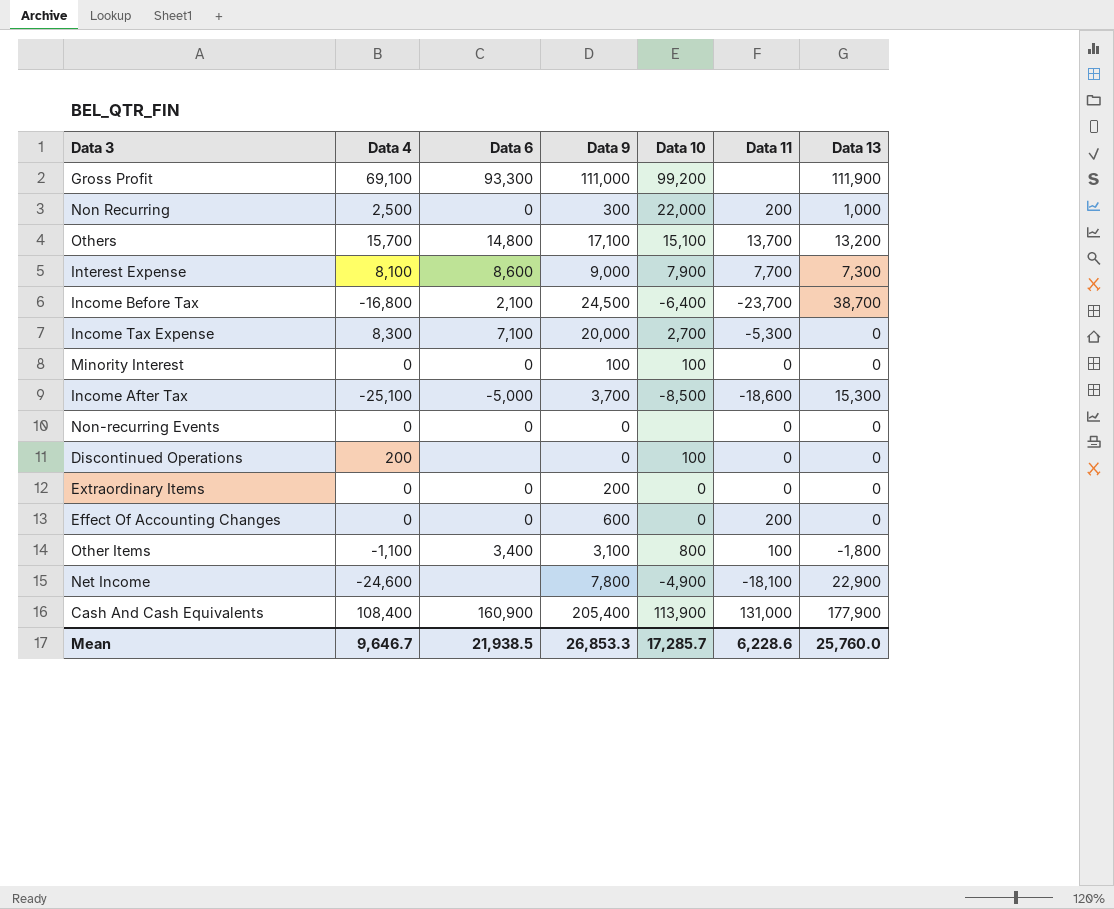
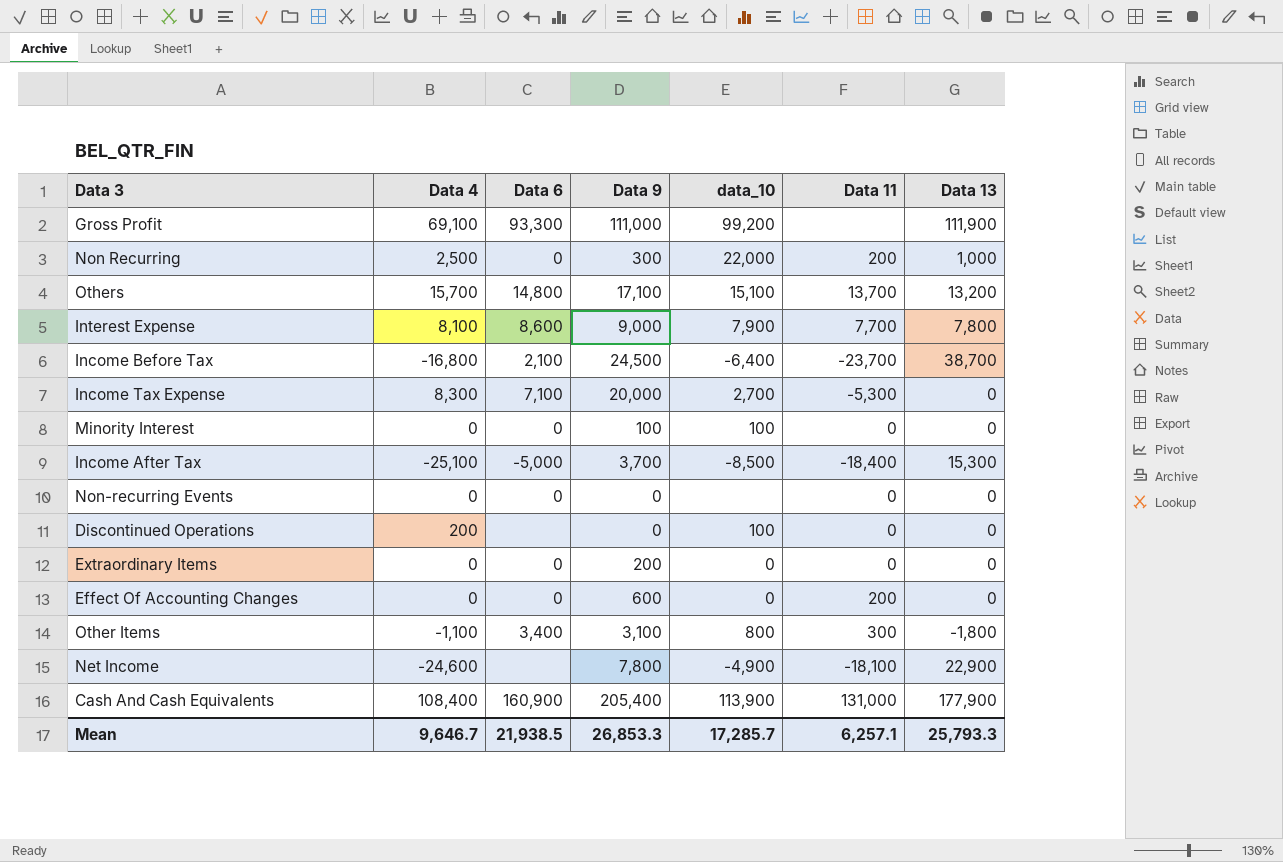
column name: Data 10 -> data_10
Interest Expense | Data 13: 7,300 -> 7,800
Income After Tax | Data 11: -18,600 -> -18,400
Other Items | Data 11: 100 -> 300
Mean | Data 11: 6,228.6 -> 6,257.1
Mean | Data 13: 25,760.0 -> 25,793.3

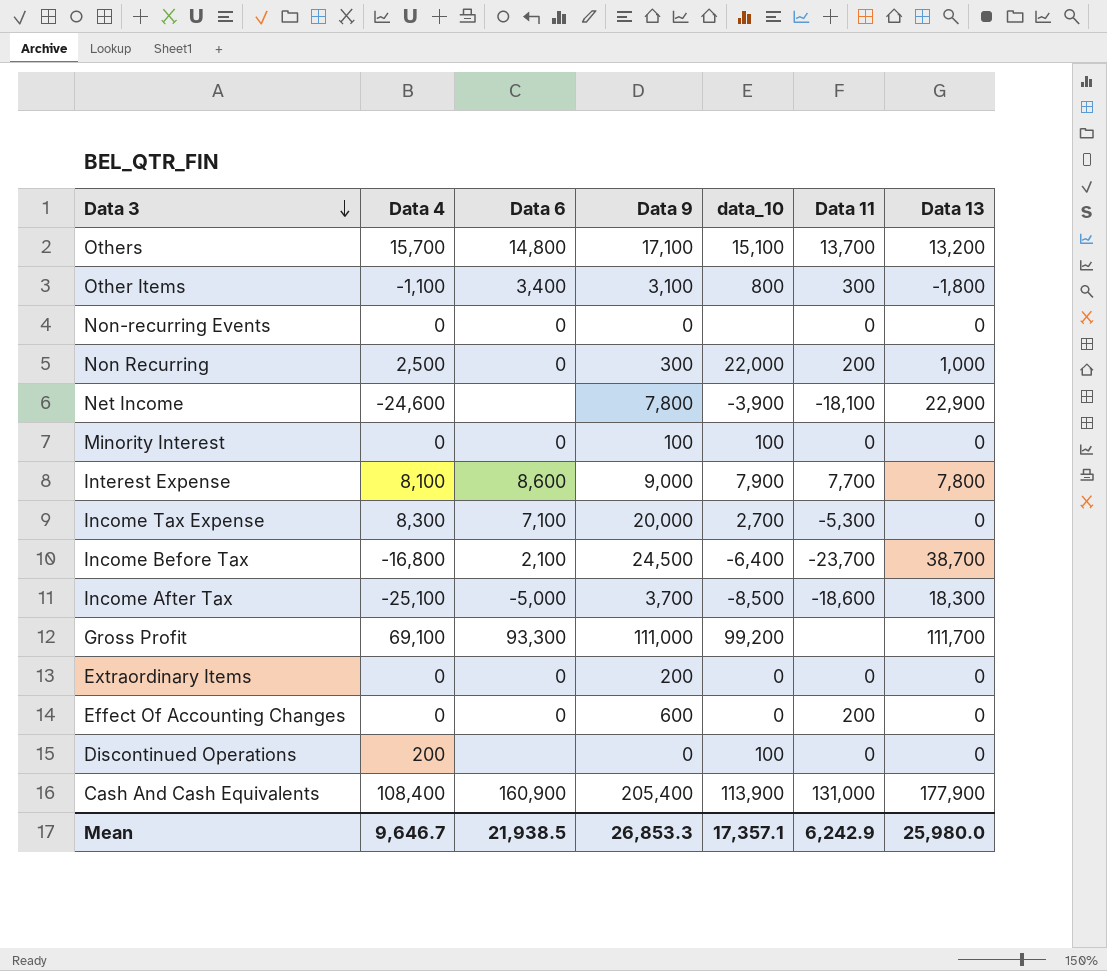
row order: none -> Data 3 descending
Net Income | data_10: -4,900 -> -3,900
Income After Tax | Data 11: -18,400 -> -18,600
Income After Tax | Data 13: 15,300 -> 18,300
Gross Profit | Data 13: 111,900 -> 111,700
Mean | data_10: 17,285.7 -> 17,357.1
Mean | Data 11: 6,257.1 -> 6,242.9
Mean | Data 13: 25,793.3 -> 25,980.0

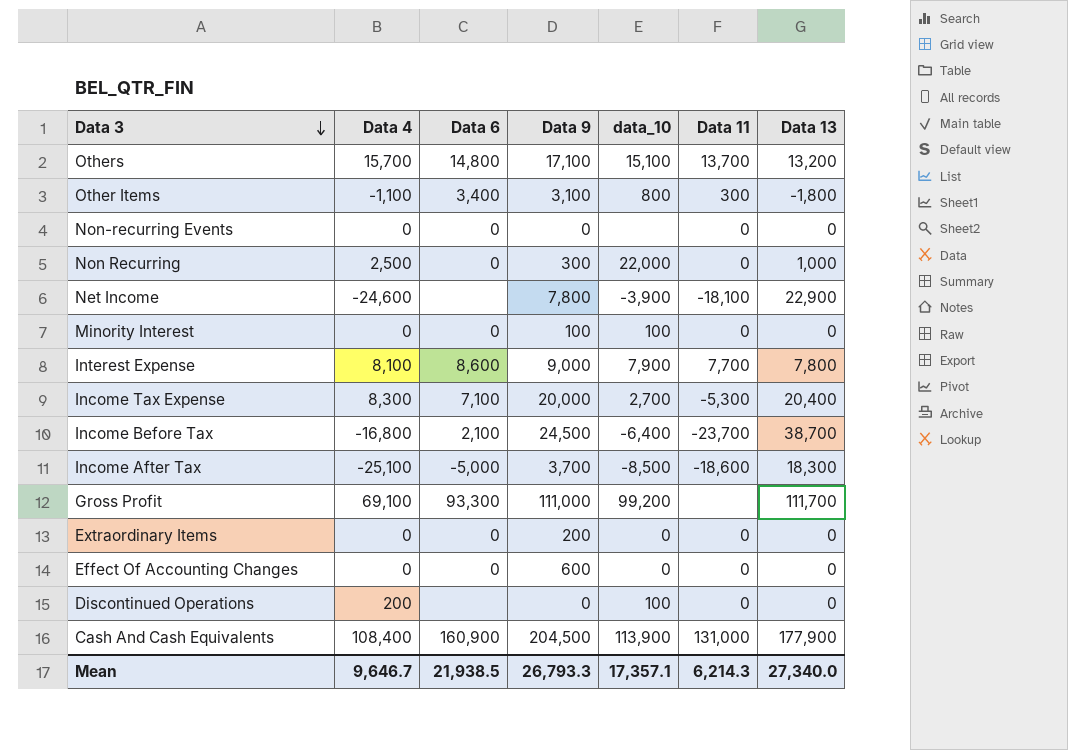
Non Recurring | Data 11: 200 -> 0
Income Tax Expense | Data 13: 0 -> 20,400
Effect Of Accounting Changes | Data 11: 200 -> 0
Cash And Cash Equivalents | Data 9: 205,400 -> 204,500
Mean | Data 9: 26,853.3 -> 26,793.3
Mean | Data 11: 6,242.9 -> 6,214.3
Mean | Data 13: 25,980.0 -> 27,340.0

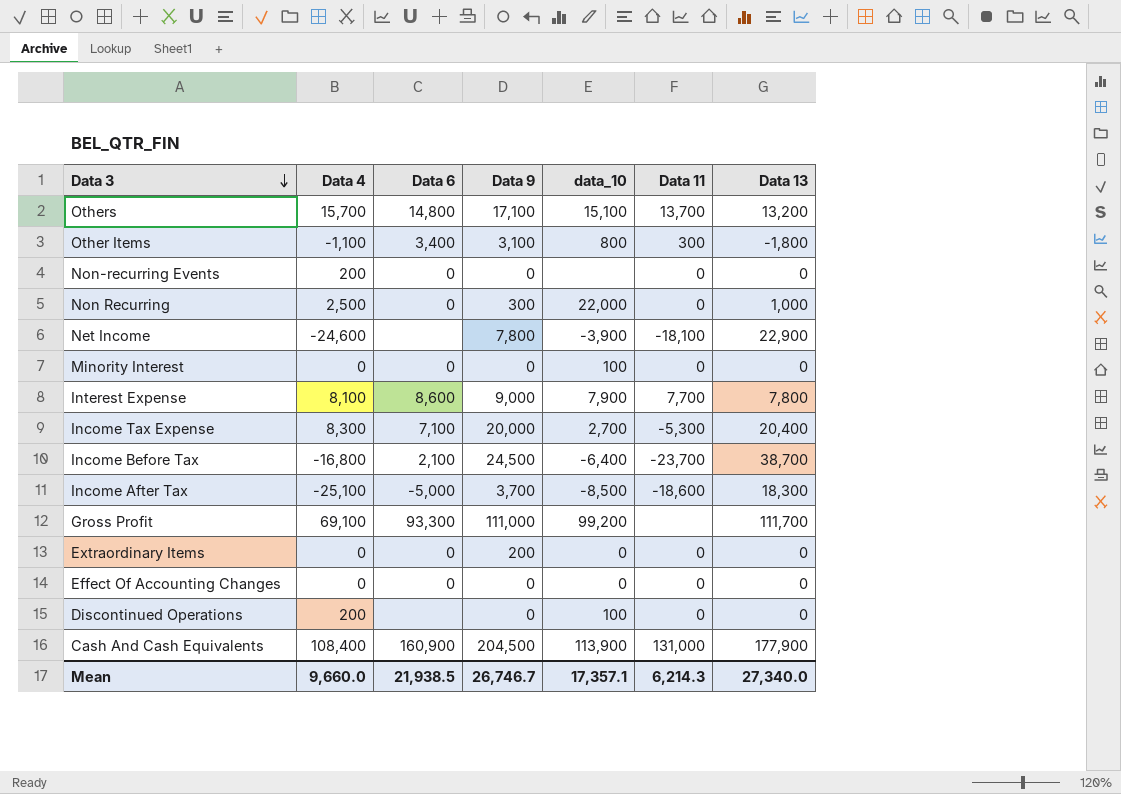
Non-recurring Events | Data 4: 0 -> 200
Minority Interest | Data 9: 100 -> 0
Effect Of Accounting Changes | Data 9: 600 -> 0
Mean | Data 4: 9,646.7 -> 9,660.0
Mean | Data 9: 26,793.3 -> 26,746.7

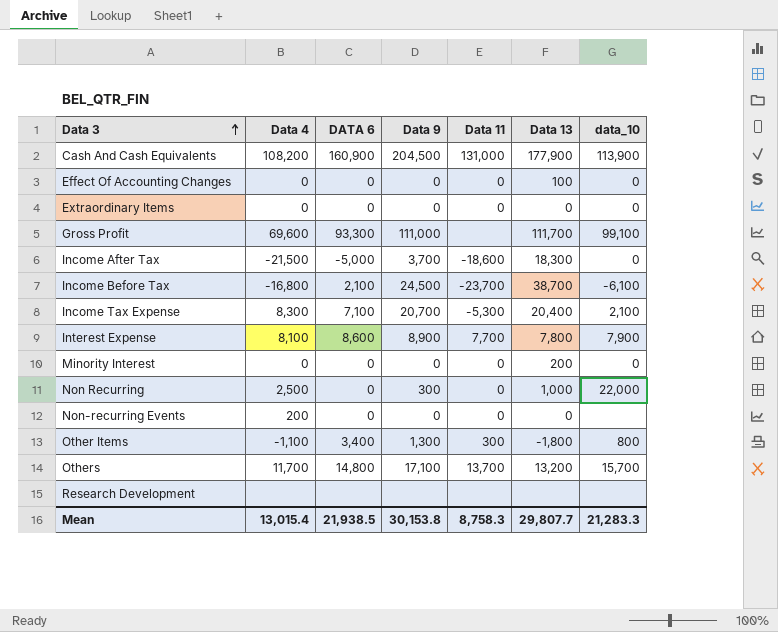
row order: Data 3 descending -> Data 3 ascending
column name: Data 6 -> DATA 6
column data_10 | position: 5 -> 7
row Net Income: -24,600 | none | 7,800 | -3,900 | -18,100 | 22,900 -> none
row Discontinued Operations: 200 | none | 0 | 100 | 0 | 0 -> none
Cash And Cash Equivalents | Data 4: 108,400 -> 108,200
Effect Of Accounting Changes | Data 13: 0 -> 100
Extraordinary Items | Data 9: 200 -> 0
Gross Profit | Data 4: 69,100 -> 69,600
Gross Profit | data_10: 99,200 -> 99,100
Income After Tax | Data 4: -25,100 -> -21,500
Income After Tax | data_10: -8,500 -> 0
Income Before Tax | data_10: -6,400 -> -6,100
Income Tax Expense | Data 9: 20,000 -> 20,700
Income Tax Expense | data_10: 2,700 -> 2,100
Interest Expense | Data 9: 9,000 -> 8,900
Minority Interest | Data 13: 0 -> 200
Minority Interest | data_10: 100 -> 0
Other Items | Data 9: 3,100 -> 1,300
Others | Data 4: 15,700 -> 11,700
Others | data_10: 15,100 -> 15,700
row Research Development: none -> none | none | none | none | none | none
Mean | Data 4: 9,660.0 -> 13,015.4
Mean | Data 9: 26,746.7 -> 30,153.8
Mean | Data 11: 6,214.3 -> 8,758.3
Mean | Data 13: 27,340.0 -> 29,807.7
Mean | data_10: 17,357.1 -> 21,283.3

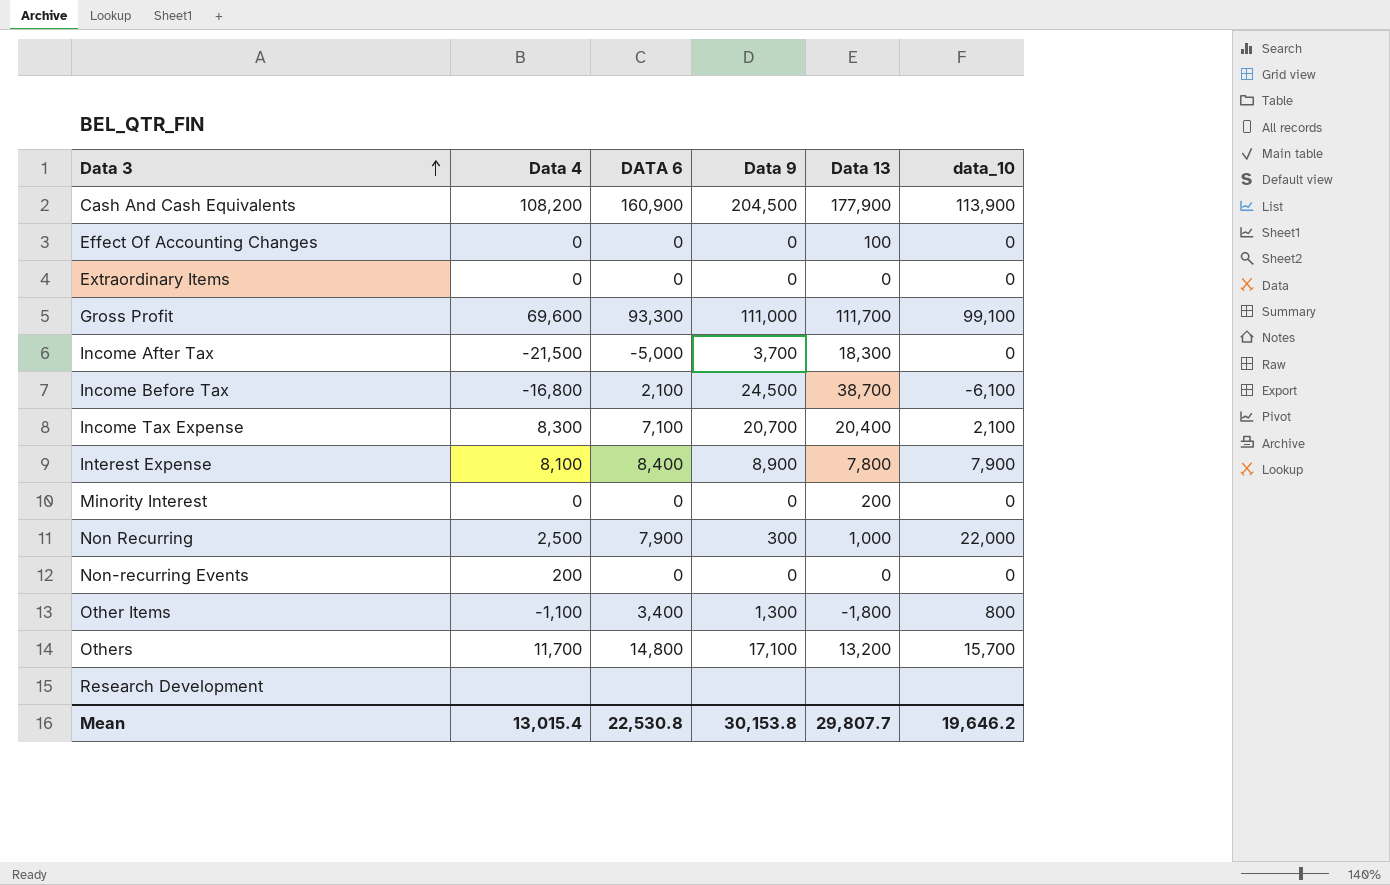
column Data 11 | position: 5 -> none
Interest Expense | DATA 6: 8,600 -> 8,400
Non Recurring | DATA 6: 0 -> 7,900
Non-recurring Events | data_10: none -> 0
Mean | DATA 6: 21,938.5 -> 22,530.8
Mean | data_10: 21,283.3 -> 19,646.2

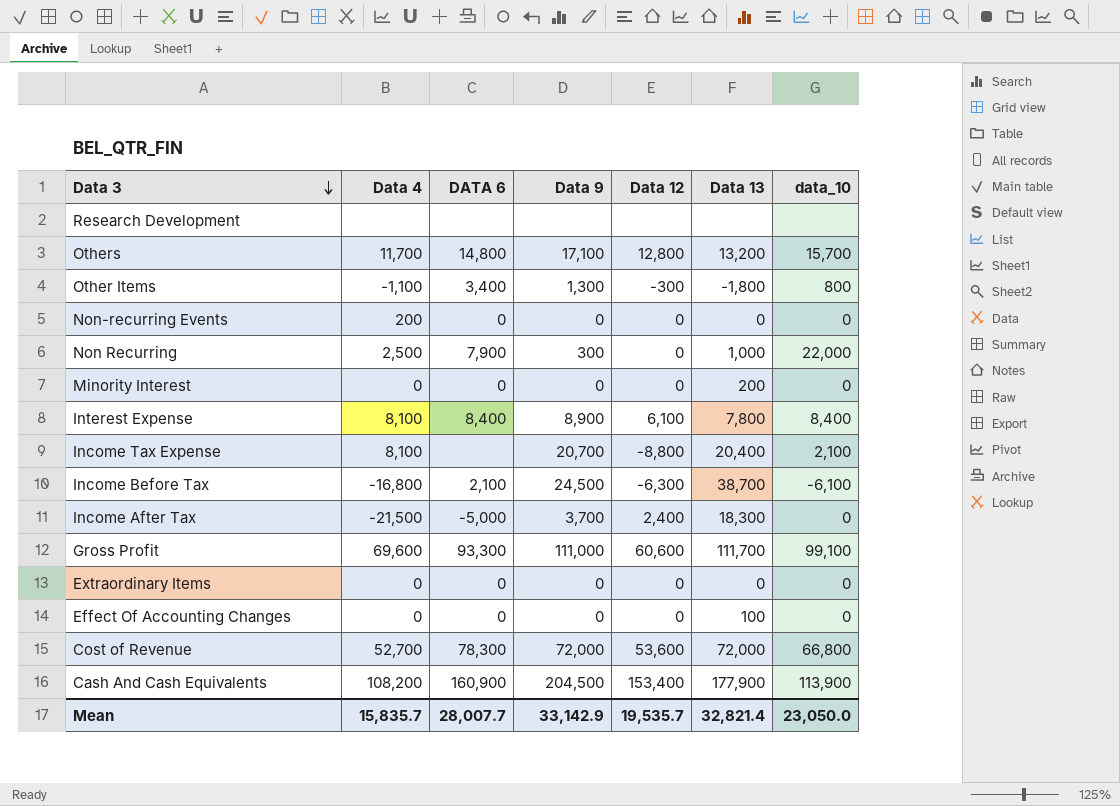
row order: Data 3 ascending -> Data 3 descending
column Data 12 | position: none -> 5
Interest Expense | data_10: 7,900 -> 8,400
Income Tax Expense | Data 4: 8,300 -> 8,100
Income Tax Expense | DATA 6: 7,100 -> none
row Cost of Revenue: none -> 52,700 | 78,300 | 72,000 | 53,600 | 72,000 | 66,800
Mean | Data 4: 13,015.4 -> 15,835.7
Mean | DATA 6: 22,530.8 -> 28,007.7
Mean | Data 9: 30,153.8 -> 33,142.9
Mean | Data 13: 29,807.7 -> 32,821.4
Mean | data_10: 19,646.2 -> 23,050.0

